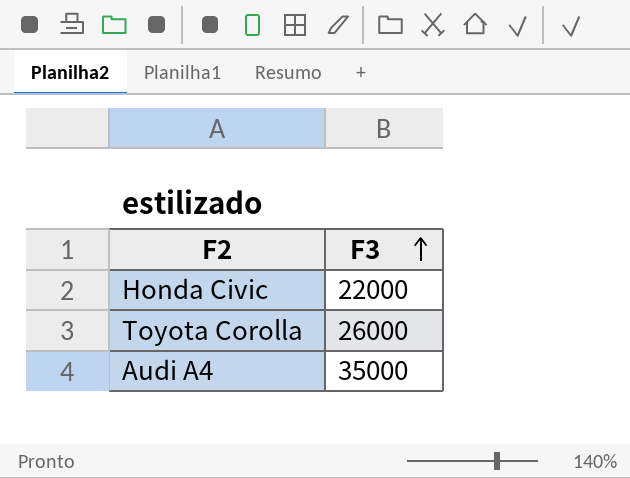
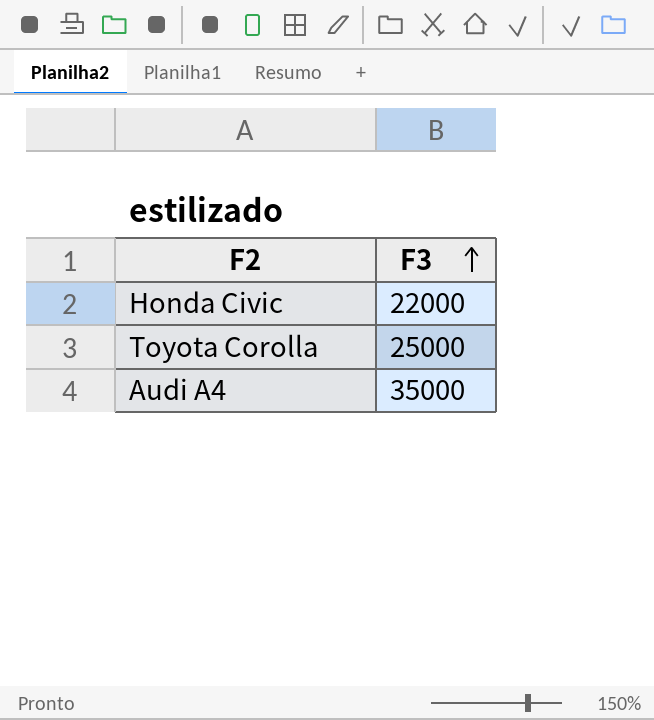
Toyota Corolla | F3: 26000 -> 25000

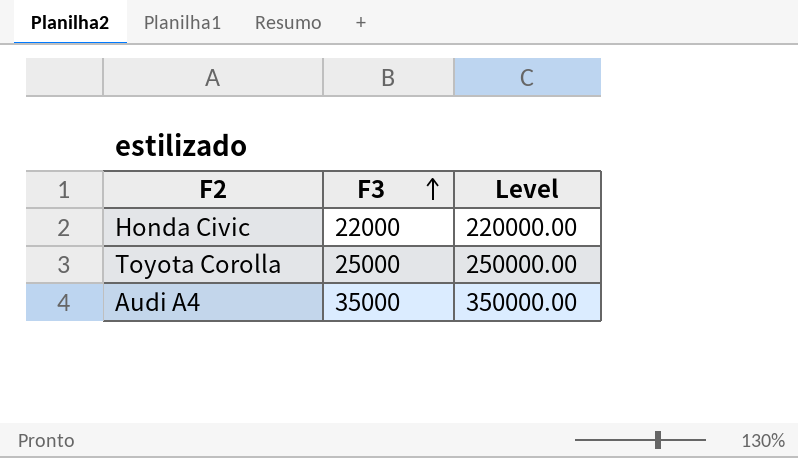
column Level | formula: none -> [F3] * 10

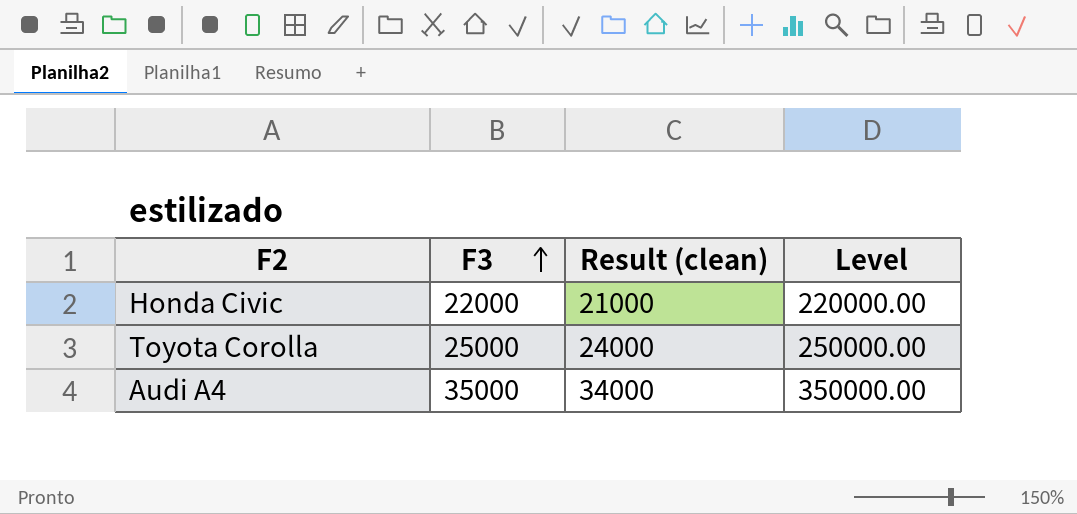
column Result (clean) | formula: none -> [F3] - 1000

